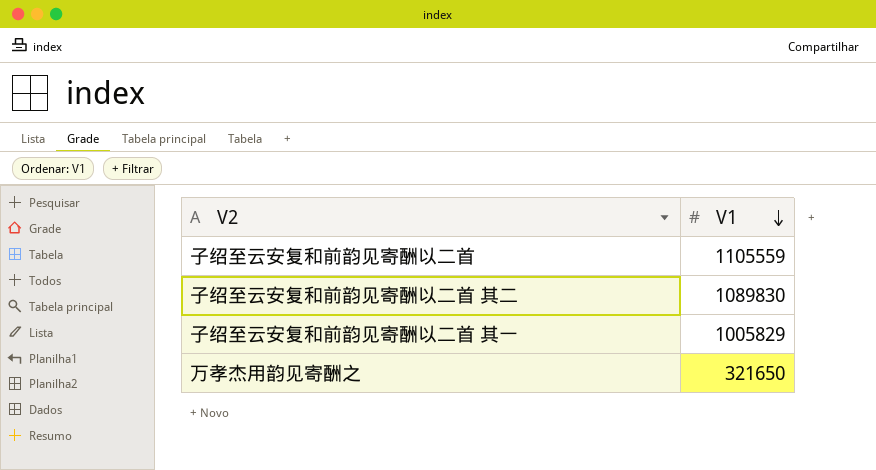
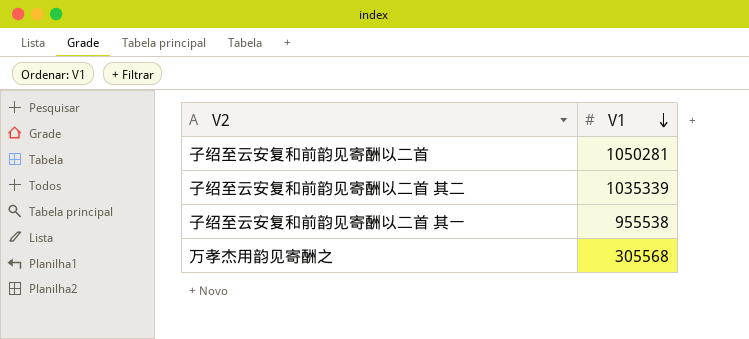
子绍至云安复和前韵见寄酬以二首 | V1: 1105559 -> 1050281
子绍至云安复和前韵见寄酬以二首 其二 | V1: 1089830 -> 1035339
子绍至云安复和前韵见寄酬以二首 其一 | V1: 1005829 -> 955538
万孝杰用韵见寄酬之 | V1: 321650 -> 305568

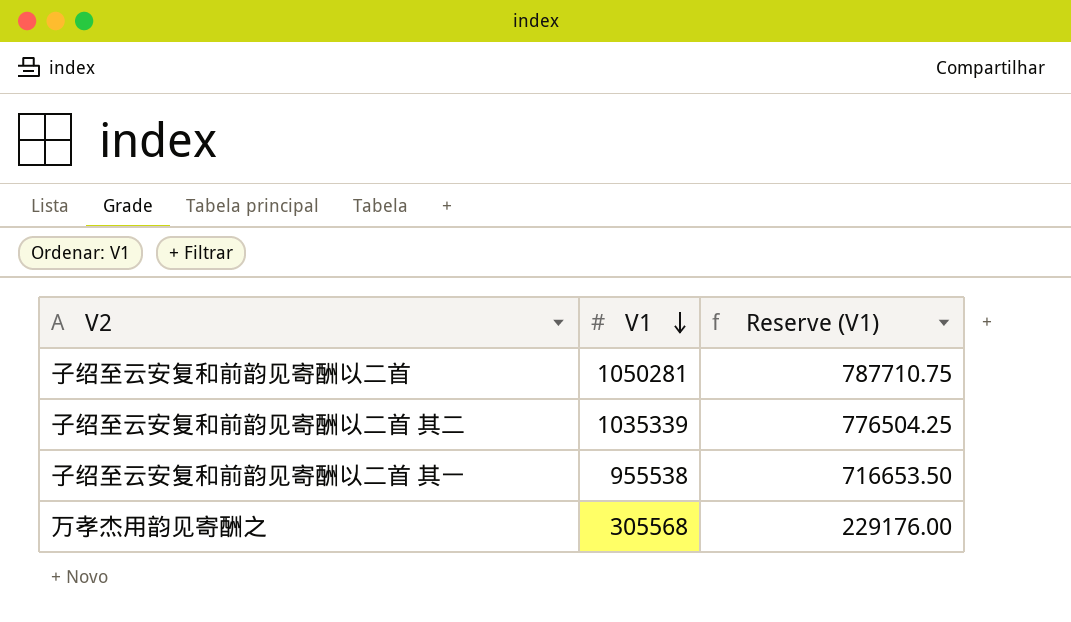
column Reserve (V1) | formula: none -> [V1] * 0.75

